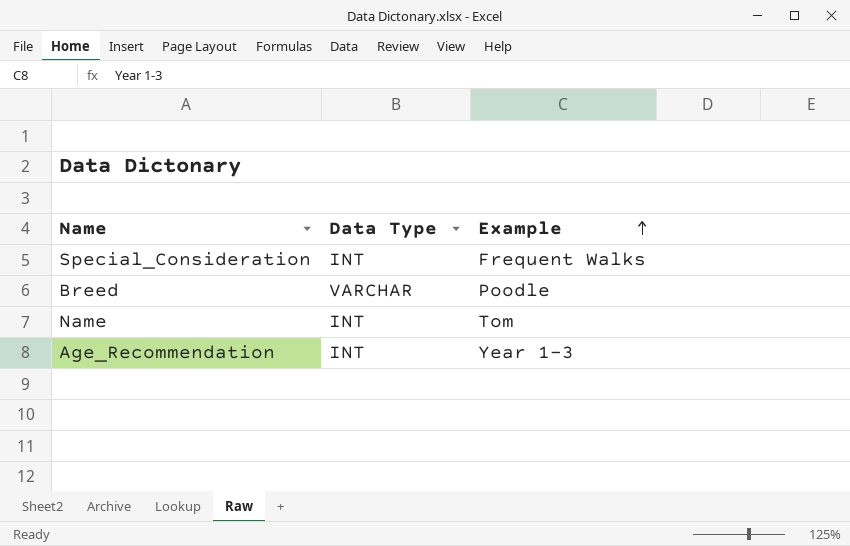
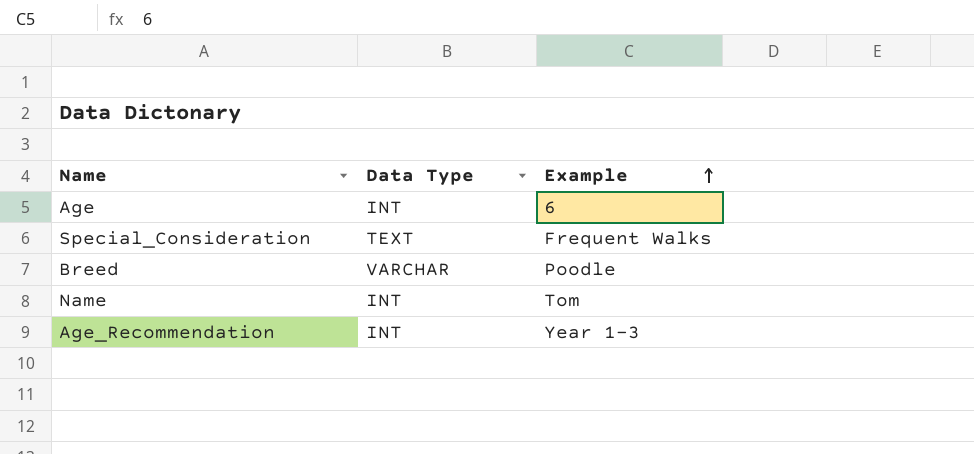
row Age: none -> INT | 6
Special_Consideration | Data Type: INT -> TEXT

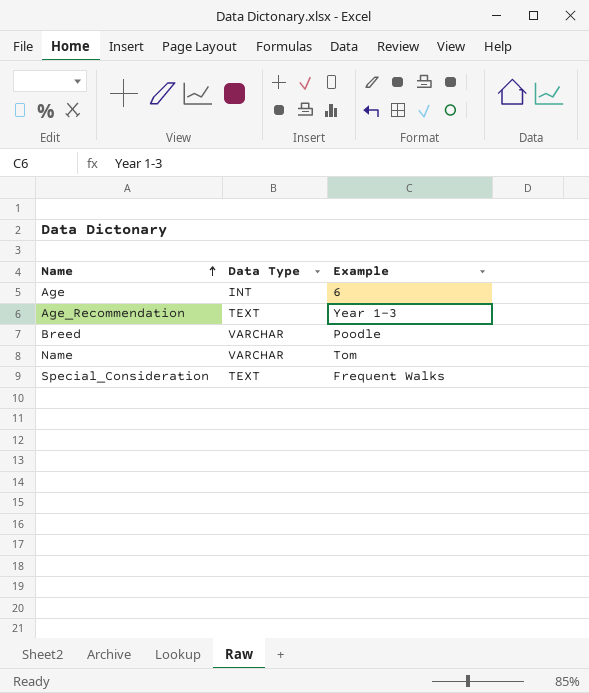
row order: Example ascending -> Name ascending
Age_Recommendation | Data Type: INT -> TEXT
Name | Data Type: INT -> VARCHAR

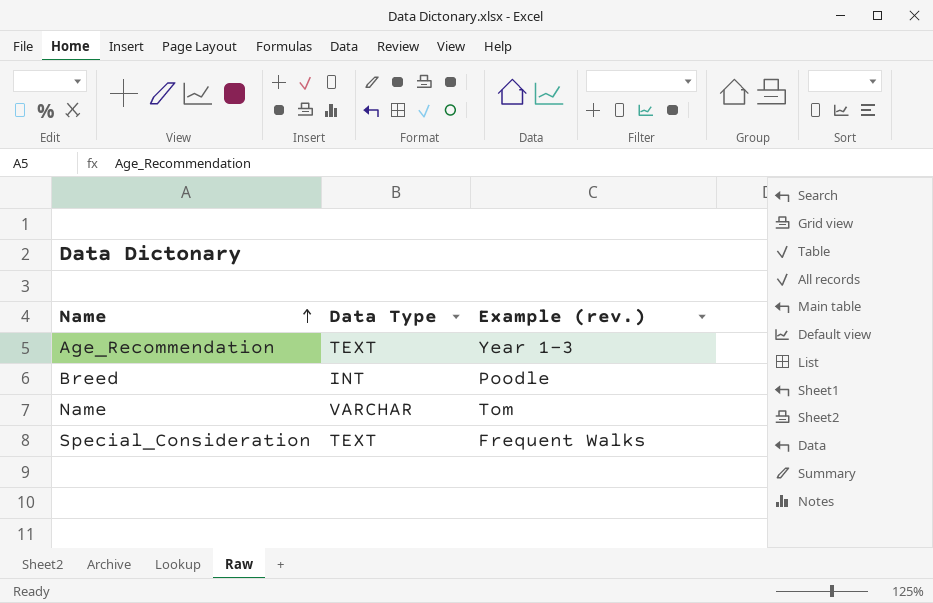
column name: Example -> Example (rev.)
row Age: INT | 6 -> none
Breed | Data Type: VARCHAR -> INT

